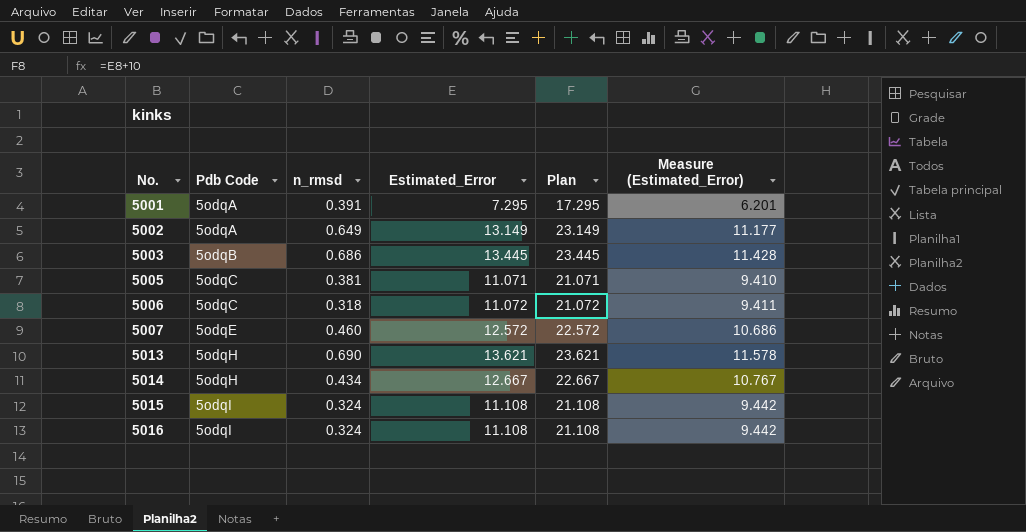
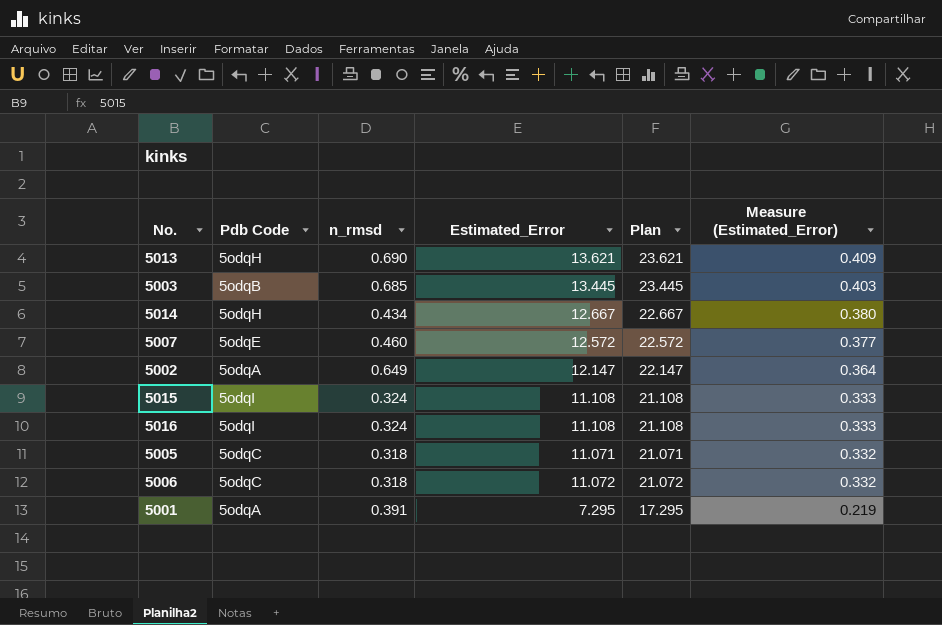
row order: No. ascending -> Measure (Estimated_Error) descending
column Measure (Estimated_Error) | formula: [Estimated_Error] * 0.85 -> [Estimated_Error] * 0.03
5003 | n_rmsd: 0.686 -> 0.685
5002 | Estimated_Error: 13.149 -> 12.147
5002 | Plan: 23.149 -> 22.147
5005 | n_rmsd: 0.381 -> 0.318

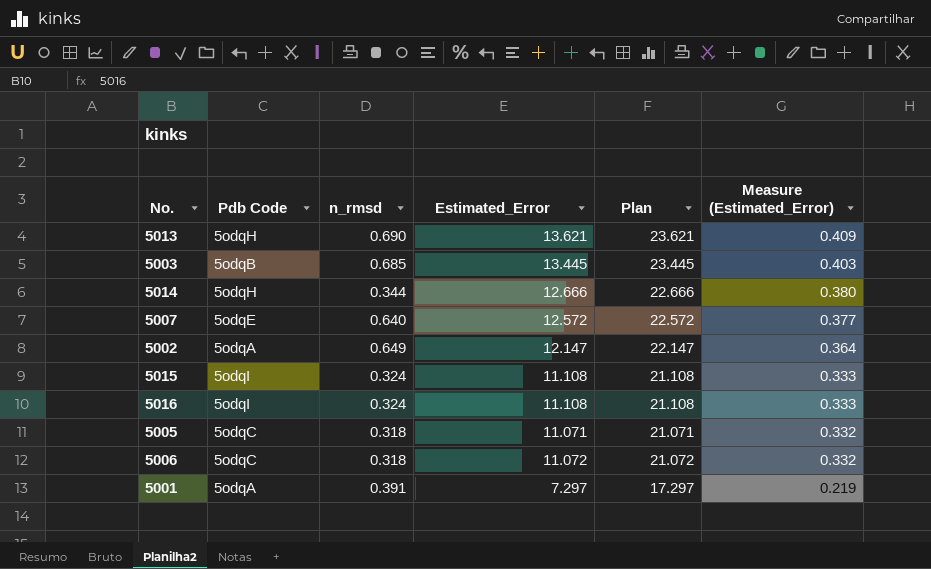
5014 | n_rmsd: 0.434 -> 0.344
5014 | Estimated_Error: 12.667 -> 12.666
5014 | Plan: 22.667 -> 22.666
5007 | n_rmsd: 0.460 -> 0.640
5001 | Estimated_Error: 7.295 -> 7.297
5001 | Plan: 17.295 -> 17.297

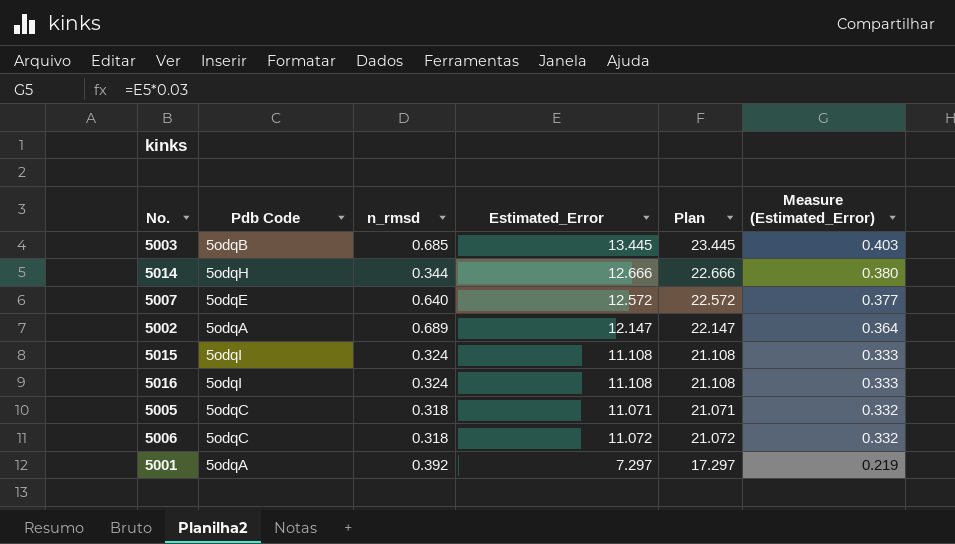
row 5013: 5odqH | 0.690 | 13.621 | 23.621 | 0.409 -> none
5002 | n_rmsd: 0.649 -> 0.689
5001 | n_rmsd: 0.391 -> 0.392

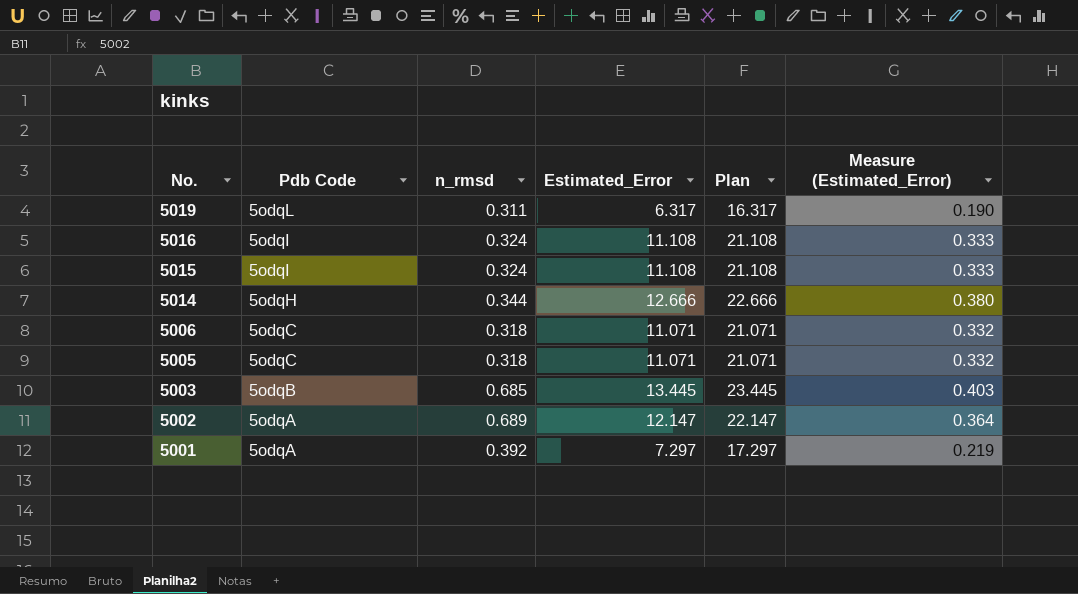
row order: Measure (Estimated_Error) descending -> No. descending
row 5007: 5odqE | 0.640 | 12.572 | 22.572 | 0.377 -> none
row 5019: none -> 5odqL | 0.311 | 6.317 | 16.317 | 0.190
5006 | Estimated_Error: 11.072 -> 11.071
5006 | Plan: 21.072 -> 21.071

